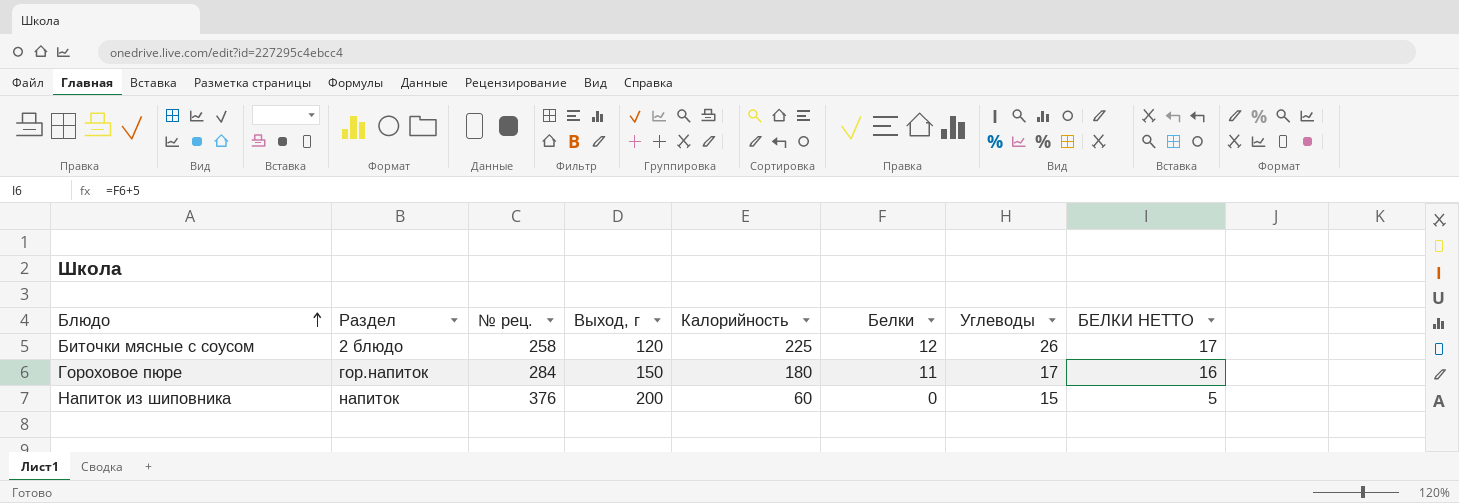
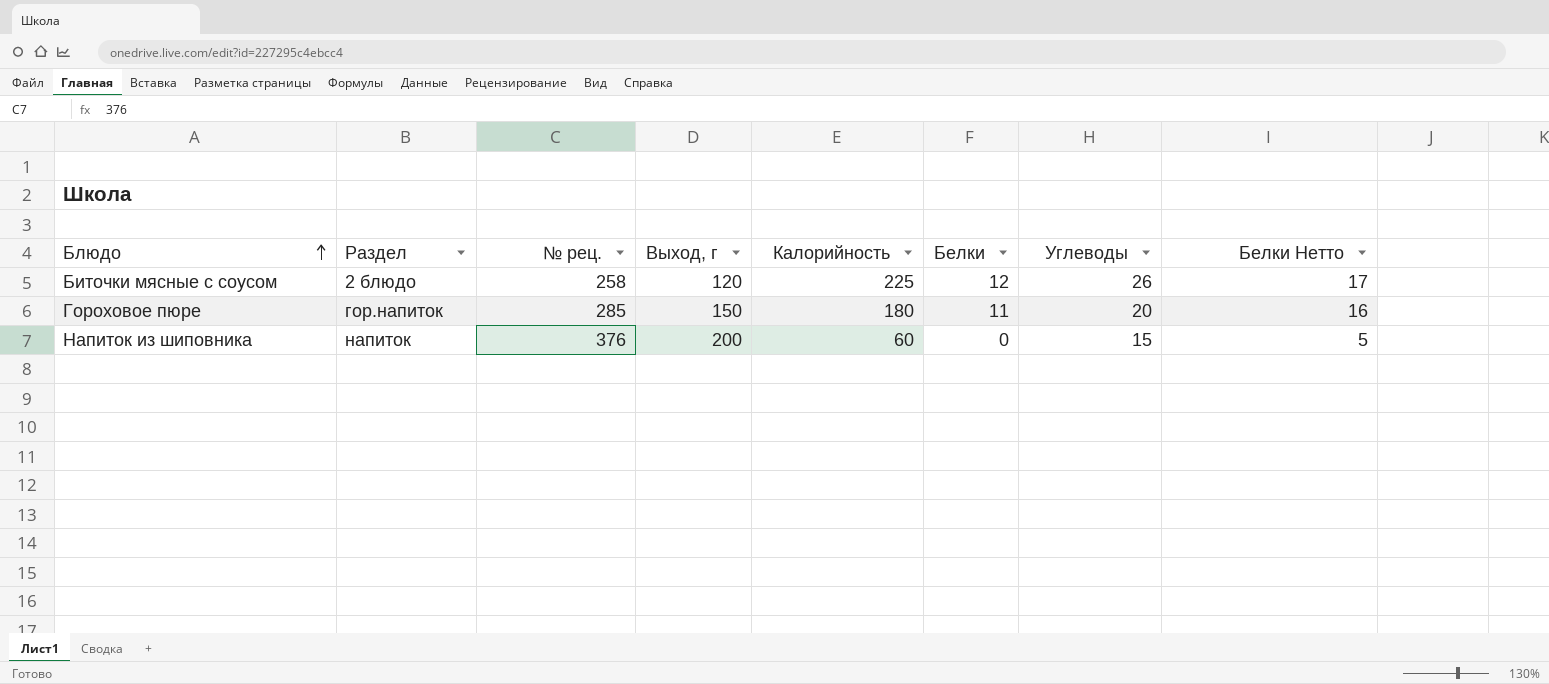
column name: БЕЛКИ НЕТТО -> Белки Нетто
Гороховое пюре | № рец.: 284 -> 285
Гороховое пюре | Углеводы: 17 -> 20

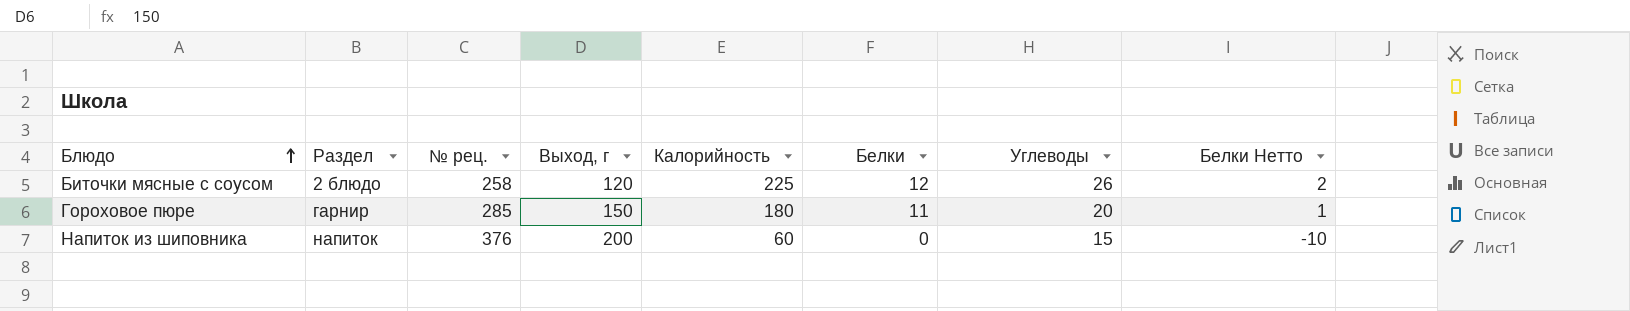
column Белки Нетто | formula: [Белки] + 5 -> [Белки] - 10
Гороховое пюре | Раздел: гор.напиток -> гарнир

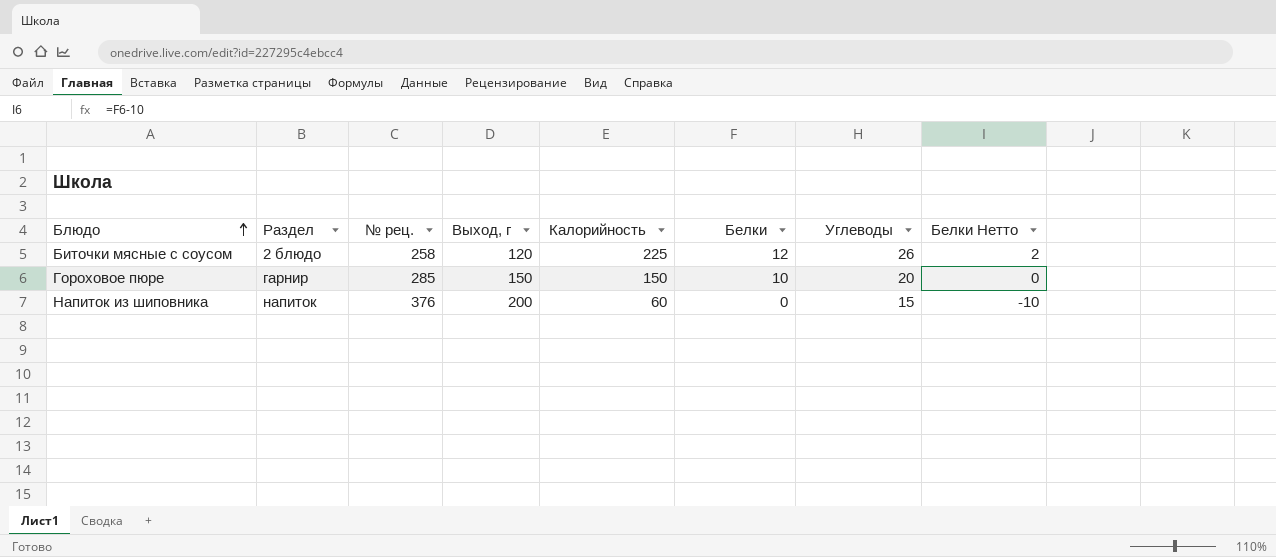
Гороховое пюре | Калорийность: 180 -> 150
Гороховое пюре | Белки: 11 -> 10
Гороховое пюре | Белки Нетто: 1 -> 0

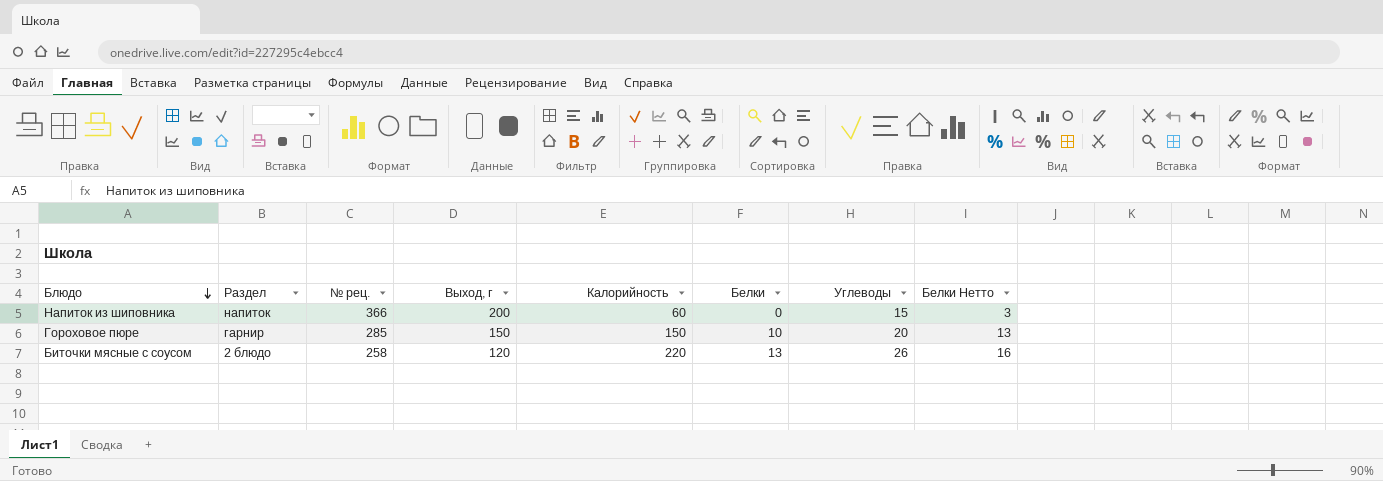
row order: Блюдо ascending -> Блюдо descending
column Белки Нетто | formula: [Белки] - 10 -> [Белки] + 3
Напиток из шиповника | № рец.: 376 -> 366
Биточки мясные с соусом | Калорийность: 225 -> 220
Биточки мясные с соусом | Белки: 12 -> 13

